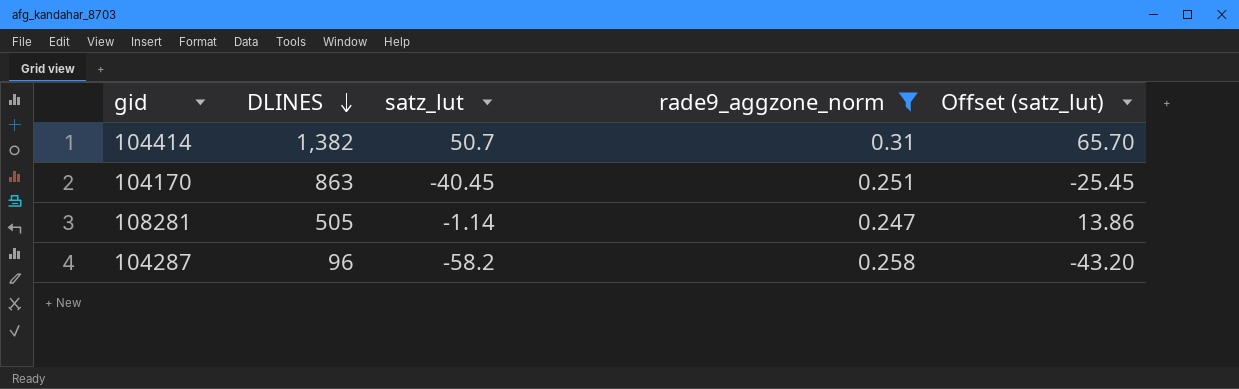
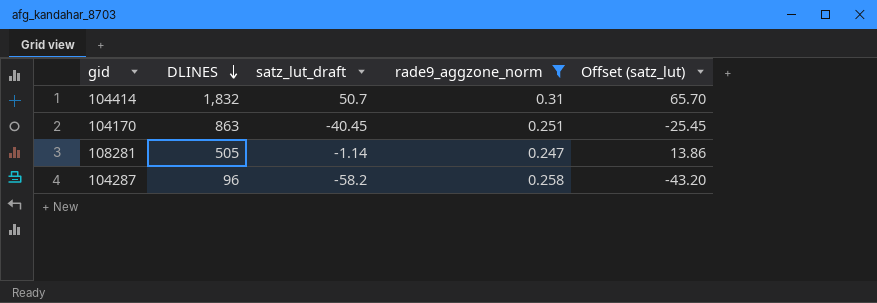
column name: satz_lut -> satz_lut_draft
104414 | DLINES: 1,382 -> 1,832

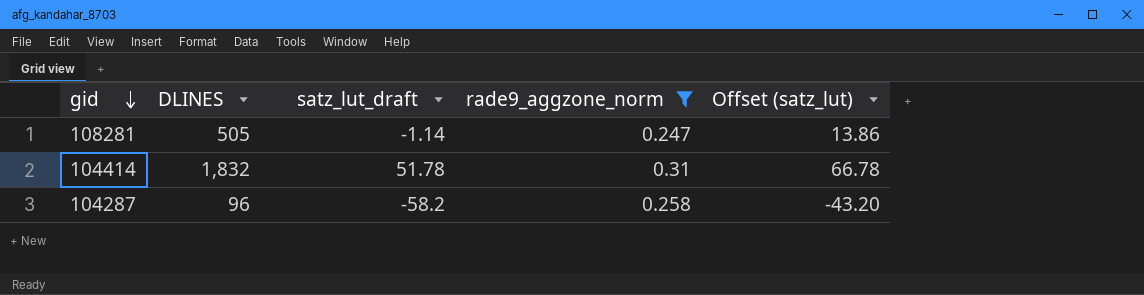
row order: DLINES descending -> gid descending
row 104170: 863 | -40.45 | 0.251 | -25.45 -> none
104414 | satz_lut_draft: 50.7 -> 51.78
104414 | Offset (satz_lut): 65.70 -> 66.78

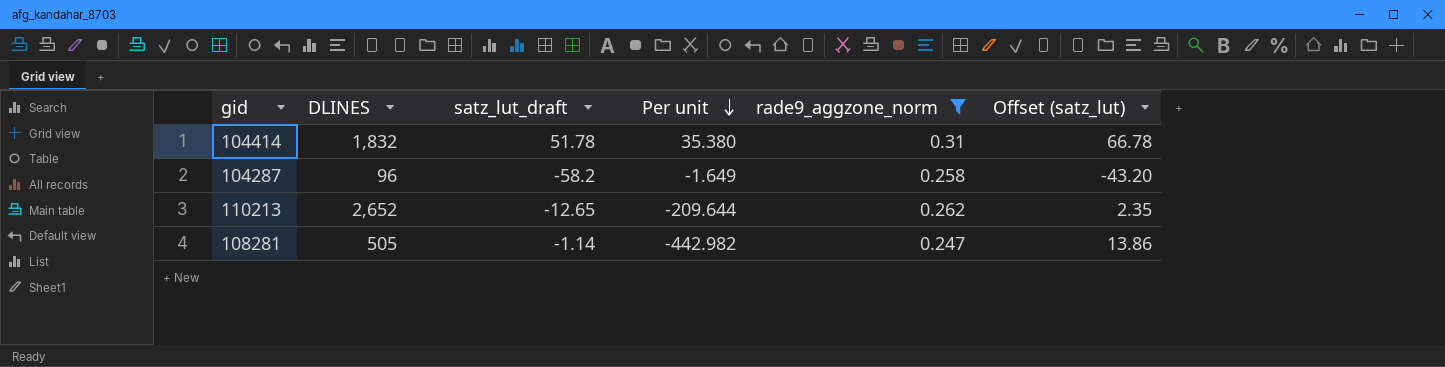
row order: gid descending -> Per unit descending
column Per unit | formula: none -> [DLINES] / [satz_lut_draft]
row 110213: none -> 2,652 | -12.65 | -209.644 | 0.262 | 2.35

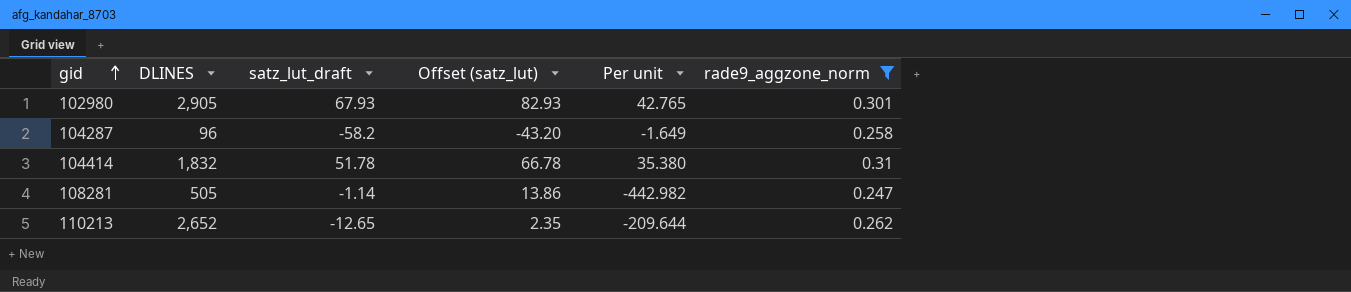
row order: Per unit descending -> gid ascending
column Offset (satz_lut) | position: 6 -> 4
row 102980: none -> 2,905 | 67.93 | 82.93 | 42.765 | 0.301

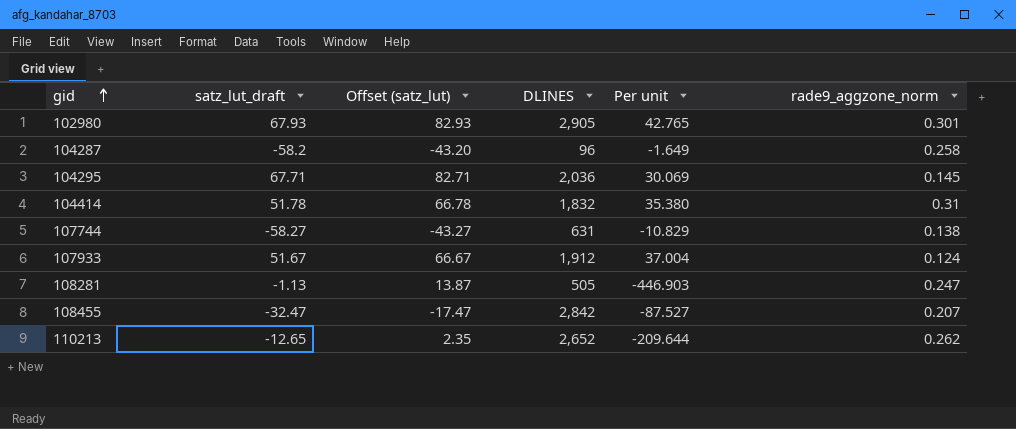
filter: rade9_aggzone_norm >= 0.247 -> none
column DLINES | position: 2 -> 4
108281 | satz_lut_draft: -1.14 -> -1.13
108281 | Offset (satz_lut): 13.86 -> 13.87
108281 | Per unit: -442.982 -> -446.903

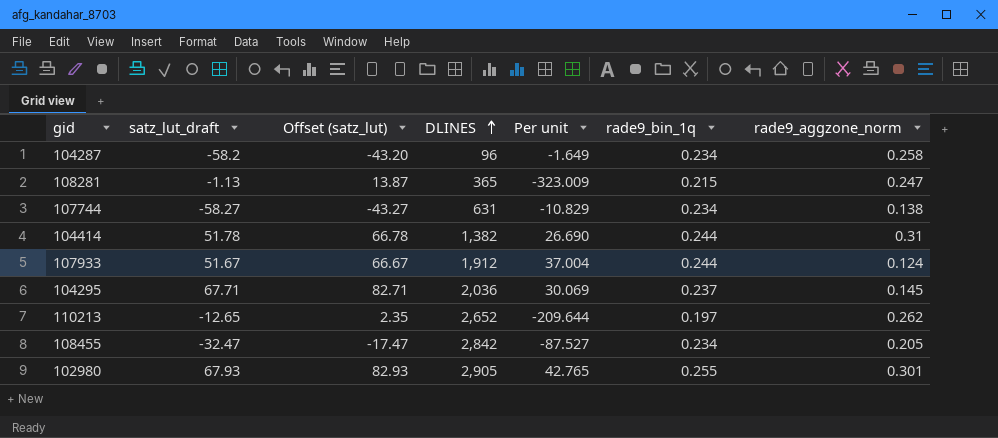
row order: gid ascending -> DLINES ascending
column rade9_bin_1q | position: none -> 6
108281 | DLINES: 505 -> 365
108281 | Per unit: -446.903 -> -323.009
104414 | DLINES: 1,832 -> 1,382
104414 | Per unit: 35.380 -> 26.690
108455 | rade9_aggzone_norm: 0.207 -> 0.205

